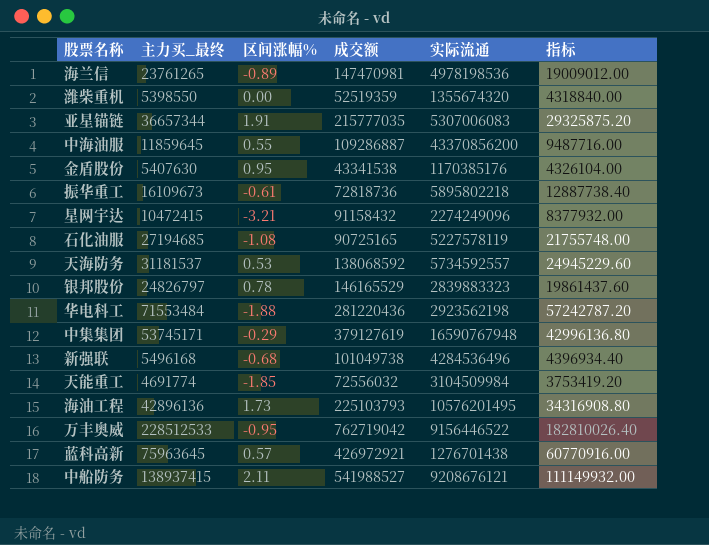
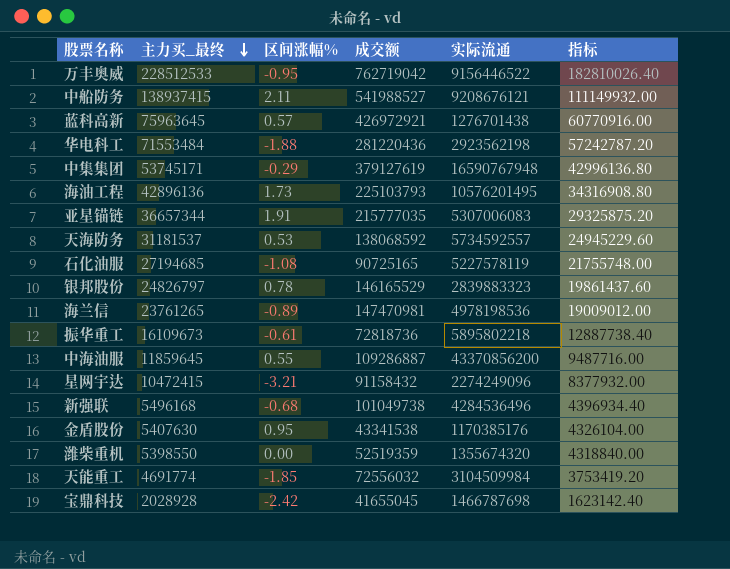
row order: none -> 主力买_最终 descending
row 宝鼎科技: none -> 2028928 | -2.42 | 41655045 | 1466787698 | 1623142.40

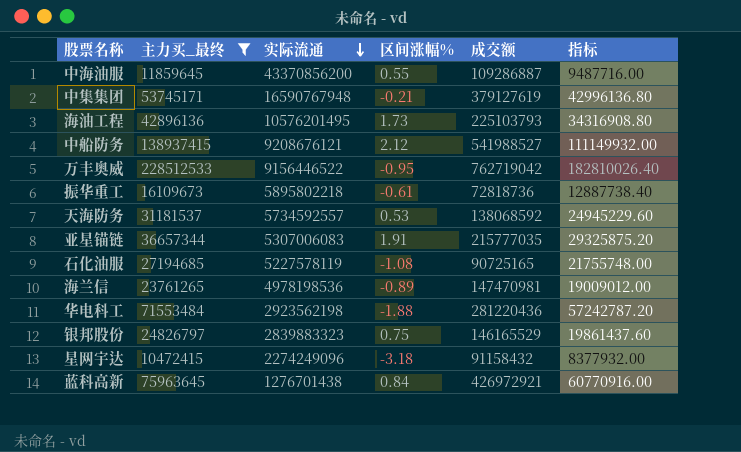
filter: none -> 主力买_最终 >= 10472415
row order: 主力买_最终 descending -> 实际流通 descending
column 实际流通 | position: 5 -> 3
中集集团 | 区间涨幅%: -0.29 -> -0.21
中船防务 | 区间涨幅%: 2.11 -> 2.12
银邦股份 | 区间涨幅%: 0.78 -> 0.75
星网宇达 | 区间涨幅%: -3.21 -> -3.18
蓝科高新 | 区间涨幅%: 0.57 -> 0.84

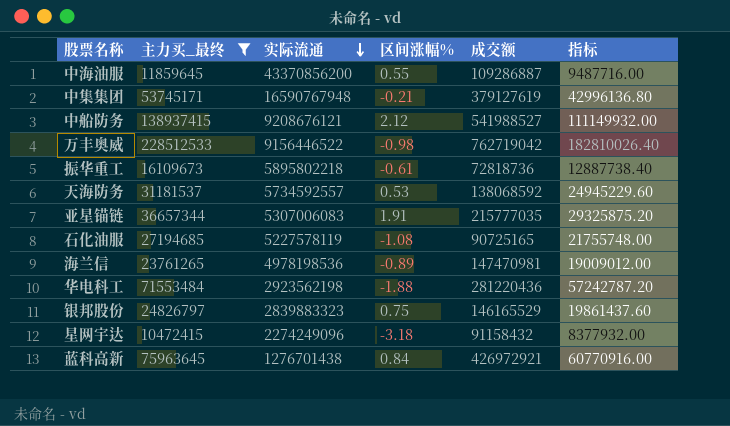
row 海油工程: 42896136 | 10576201495 | 1.73 | 225103793 | 34316908.80 -> none
万丰奥威 | 区间涨幅%: -0.95 -> -0.98

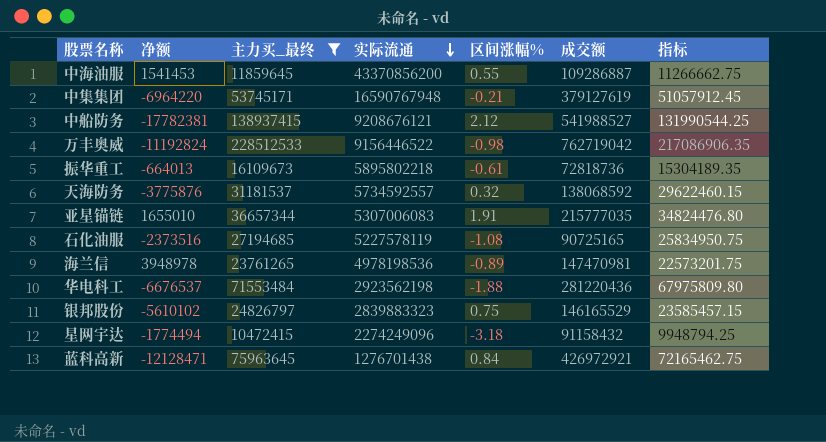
column 净额 | position: none -> 2
column 指标 | formula: [主力买_最终] * 0.8 -> [主力买_最终] * 0.95
天海防务 | 区间涨幅%: 0.53 -> 0.32

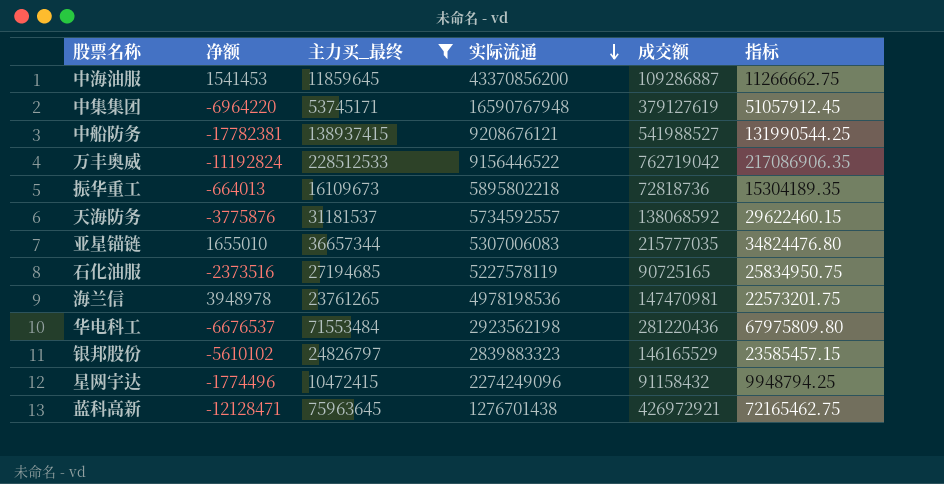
column 区间涨幅% | position: 5 -> none
星网宇达 | 净额: -1774494 -> -1774496

